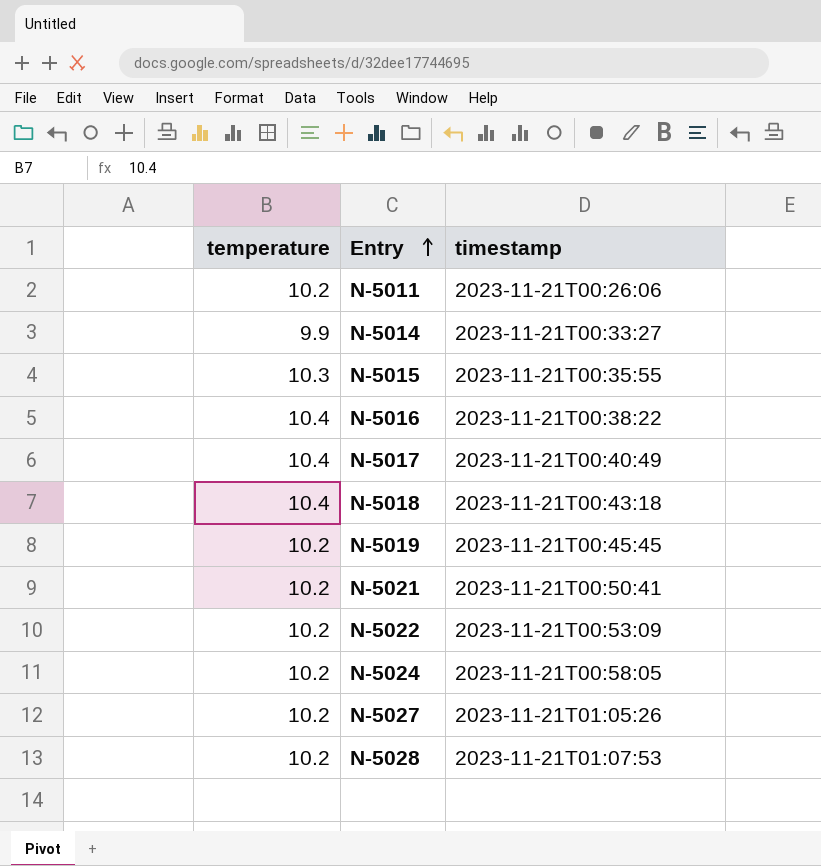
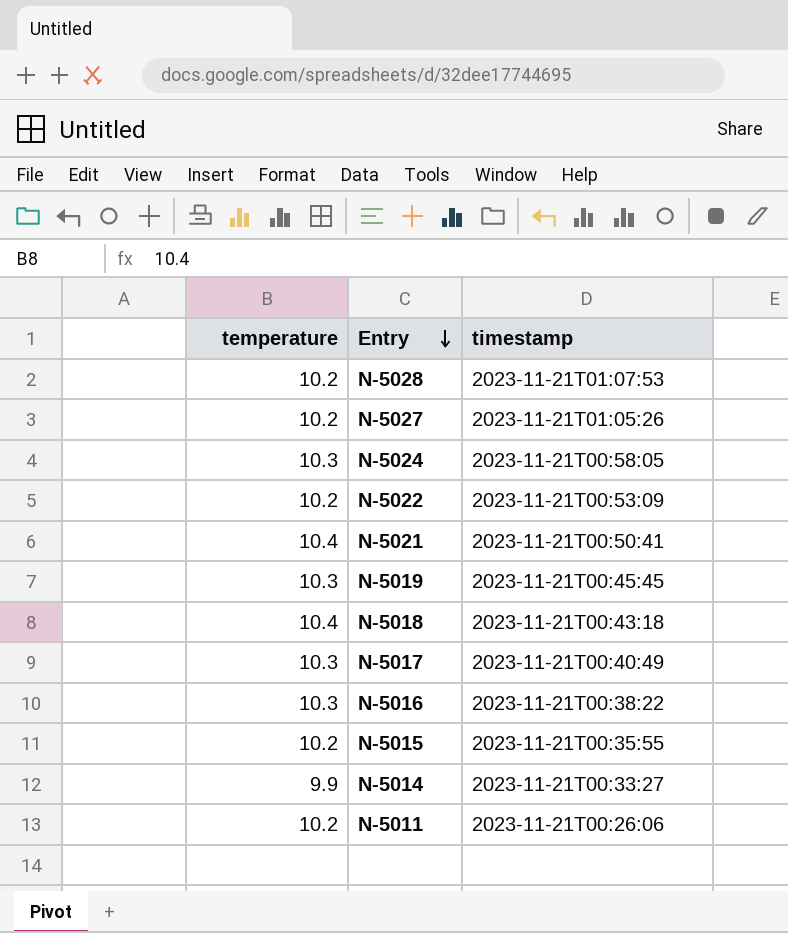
row order: Entry ascending -> Entry descending
N-5024 | temperature: 10.2 -> 10.3
N-5021 | temperature: 10.2 -> 10.4
N-5019 | temperature: 10.2 -> 10.3
N-5017 | temperature: 10.4 -> 10.3
N-5016 | temperature: 10.4 -> 10.3
N-5015 | temperature: 10.3 -> 10.2

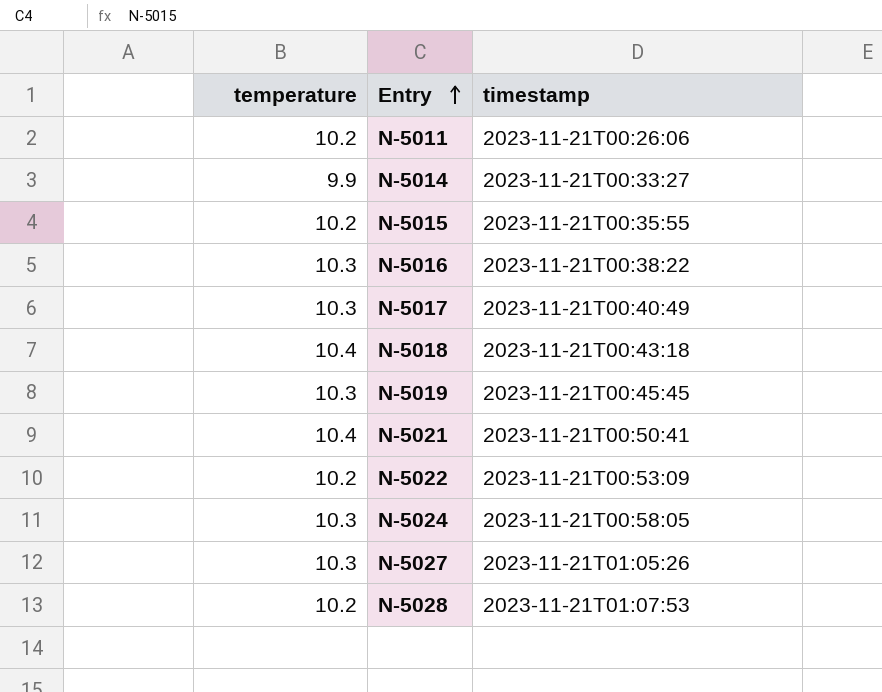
row order: Entry descending -> Entry ascending
N-5027 | temperature: 10.2 -> 10.3

